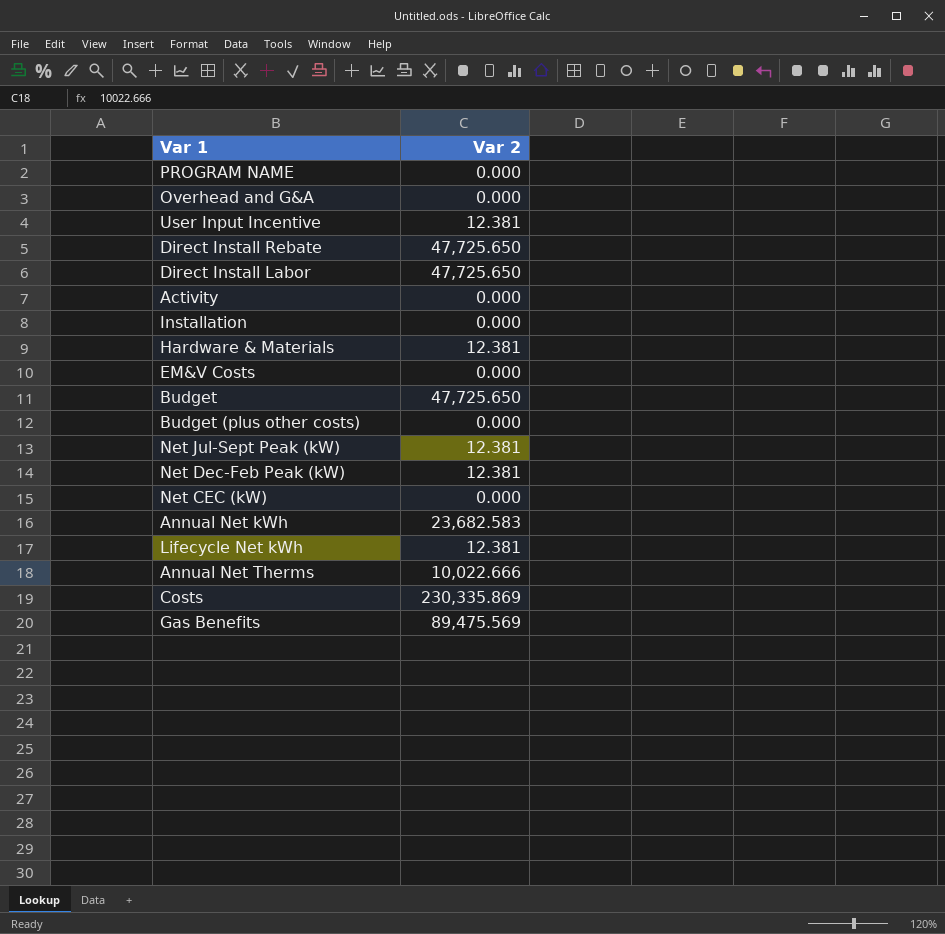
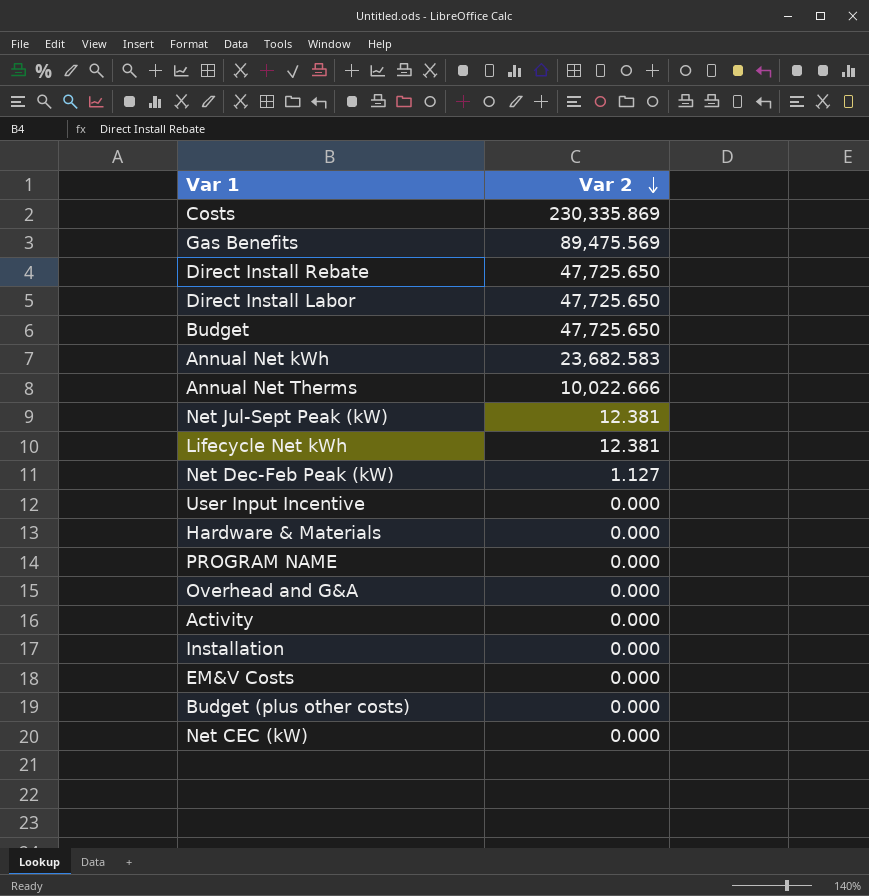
row order: none -> Var 2 descending
Net Dec-Feb Peak (kW) | Var 2: 12.381 -> 1.127
User Input Incentive | Var 2: 12.381 -> 0.000
Hardware & Materials | Var 2: 12.381 -> 0.000

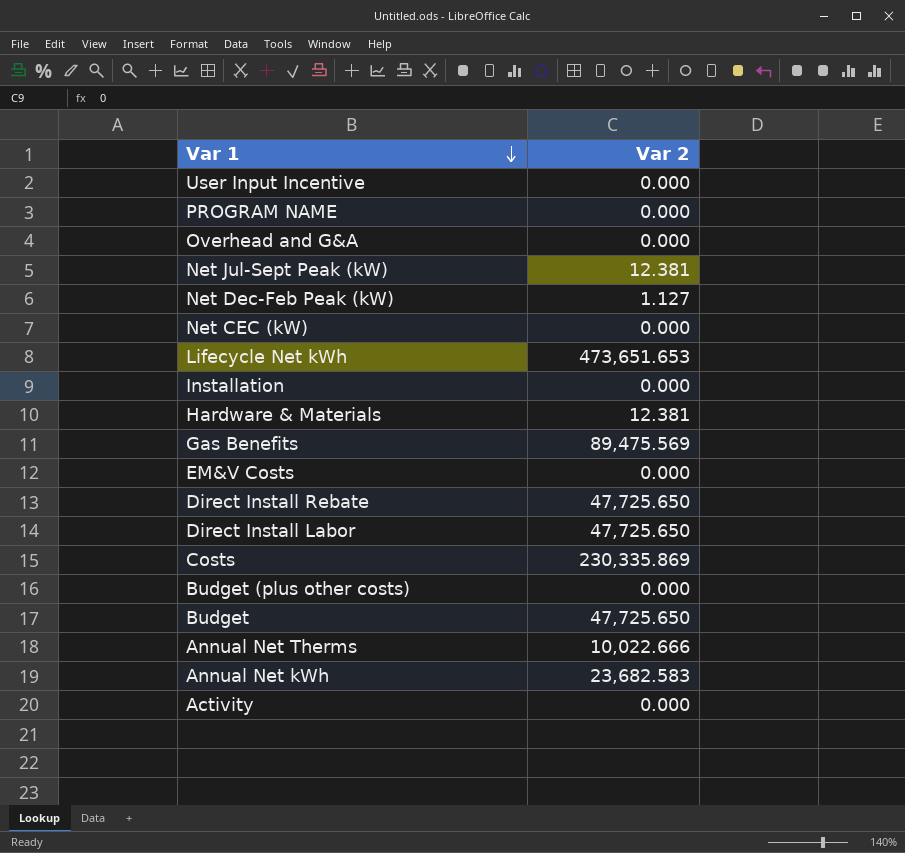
row order: Var 2 descending -> Var 1 descending
Lifecycle Net kWh | Var 2: 12.381 -> 473,651.653
Hardware & Materials | Var 2: 0.000 -> 12.381

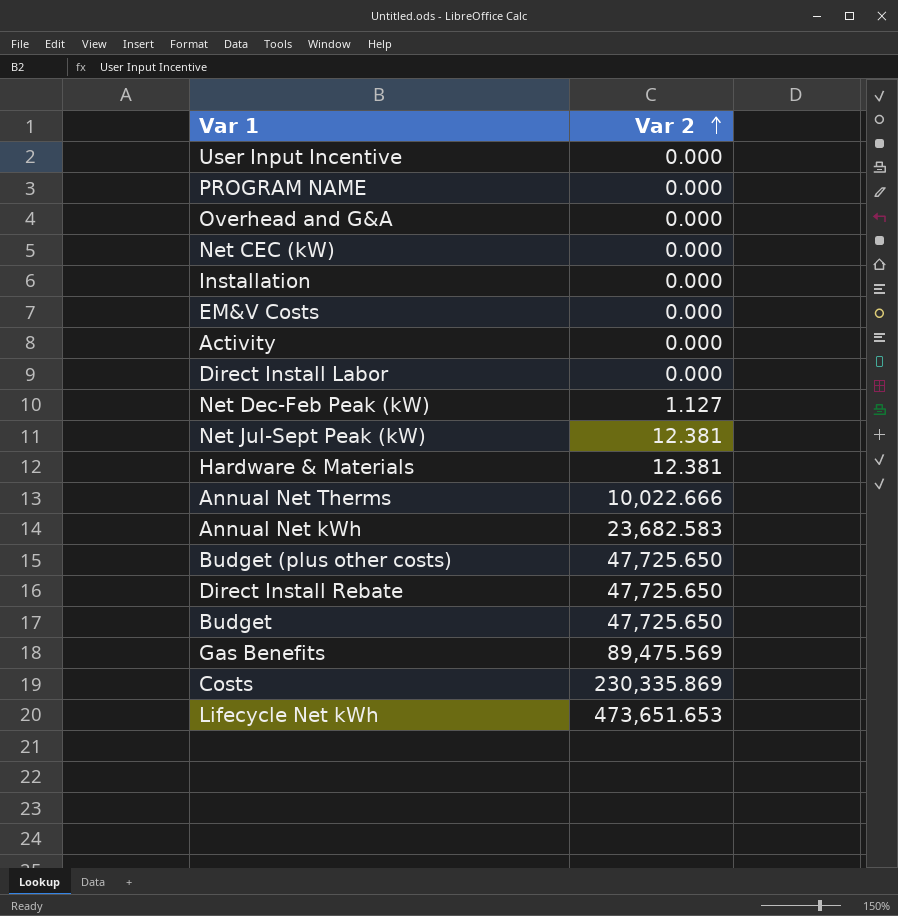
row order: Var 1 descending -> Var 2 ascending
Direct Install Labor | Var 2: 47,725.650 -> 0.000
Budget (plus other costs) | Var 2: 0.000 -> 47,725.650

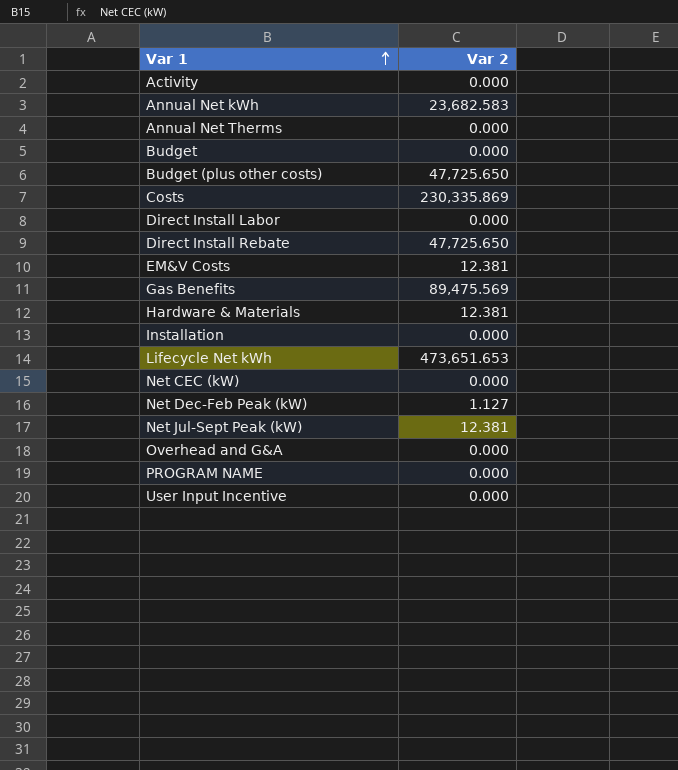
row order: Var 2 ascending -> Var 1 ascending
Annual Net Therms | Var 2: 10,022.666 -> 0.000
Budget | Var 2: 47,725.650 -> 0.000
EM&V Costs | Var 2: 0.000 -> 12.381

